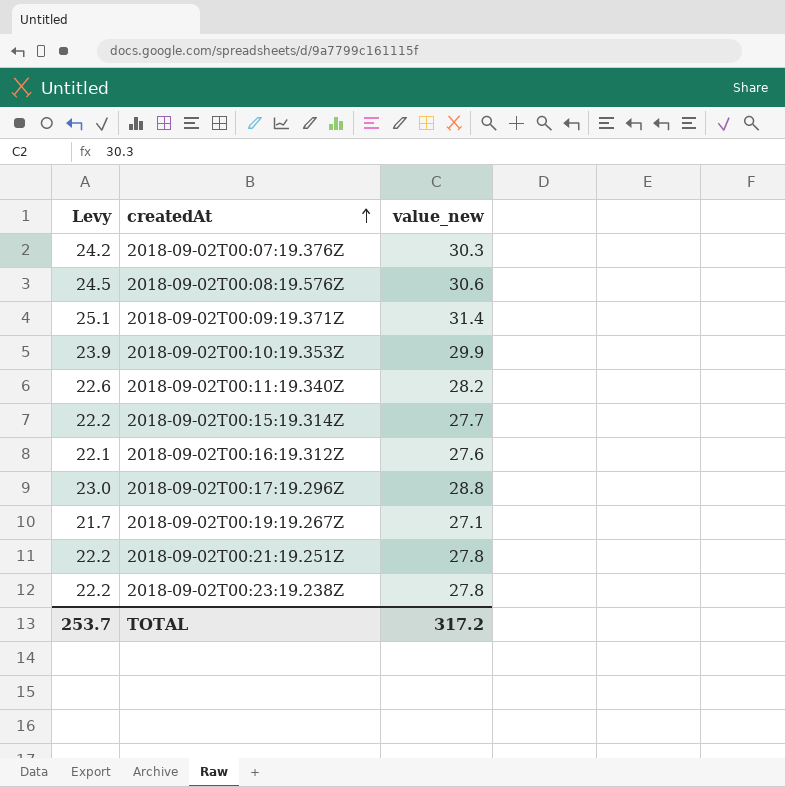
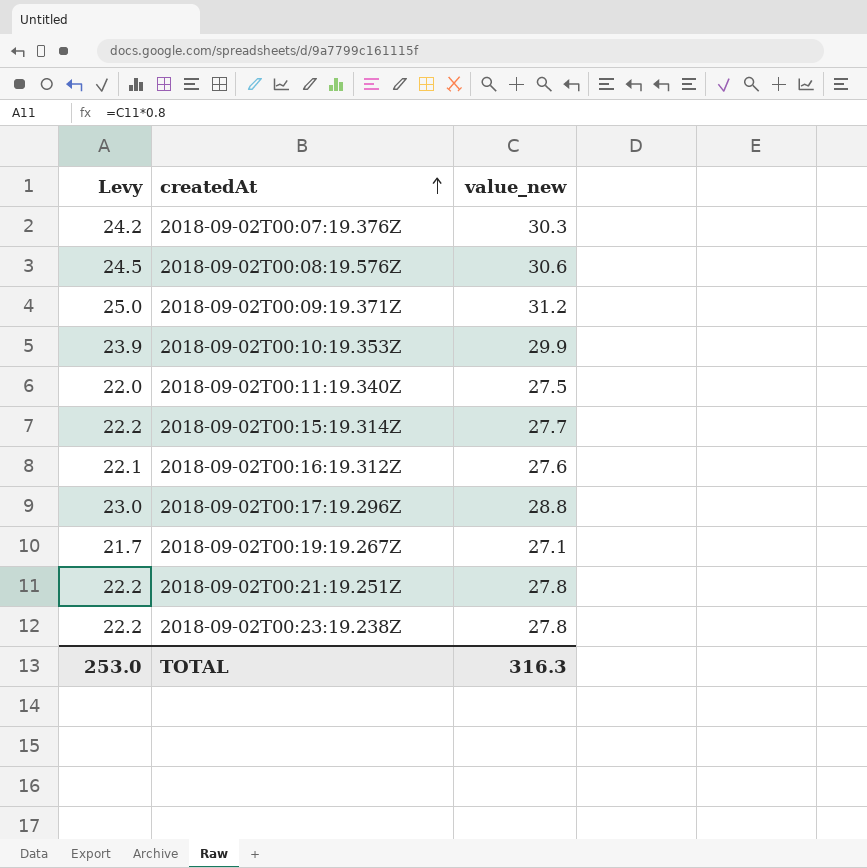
2018-09-02T00:09:19.371Z | Levy: 25.1 -> 25.0
2018-09-02T00:09:19.371Z | value_new: 31.4 -> 31.2
2018-09-02T00:11:19.340Z | Levy: 22.6 -> 22.0
2018-09-02T00:11:19.340Z | value_new: 28.2 -> 27.5
TOTAL | Levy: 253.7 -> 253.0
TOTAL | value_new: 317.2 -> 316.3

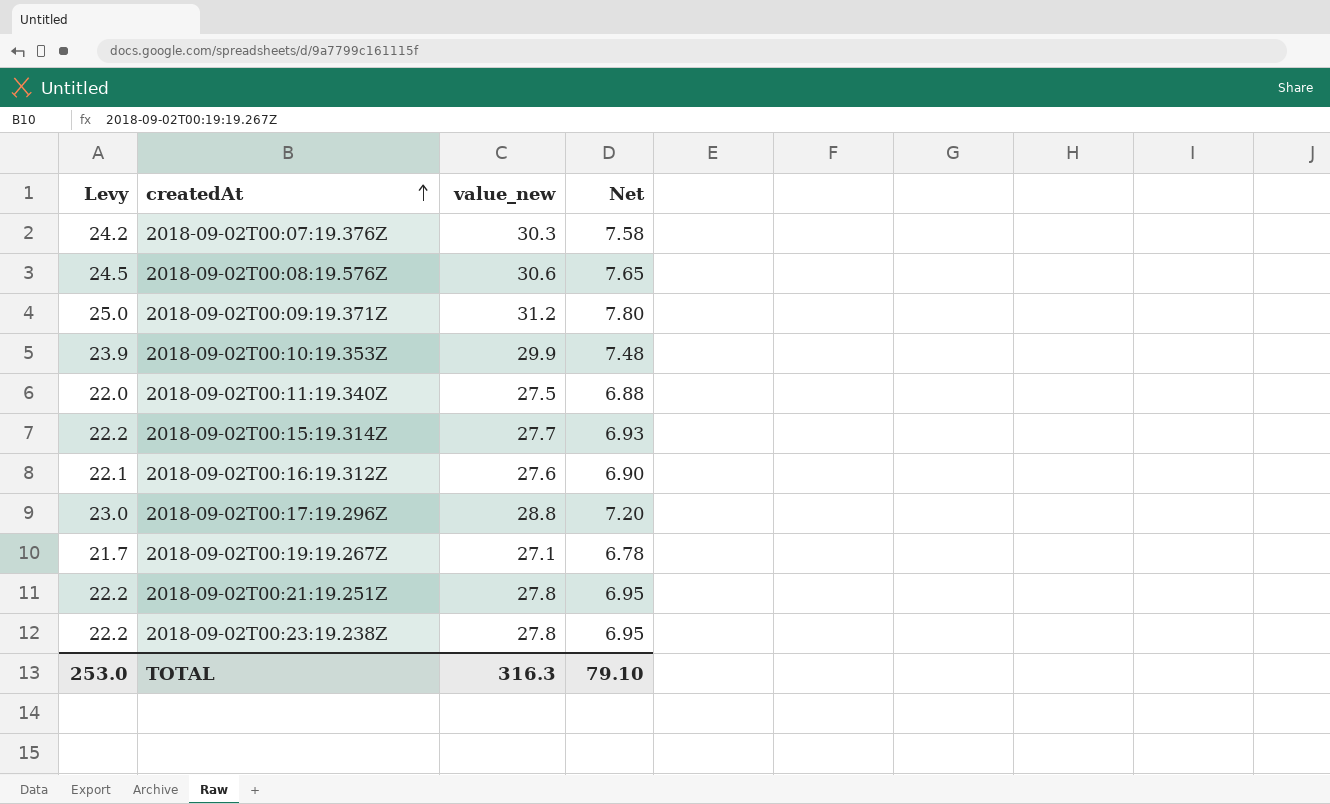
column Net | formula: none -> [value_new] * 0.25

